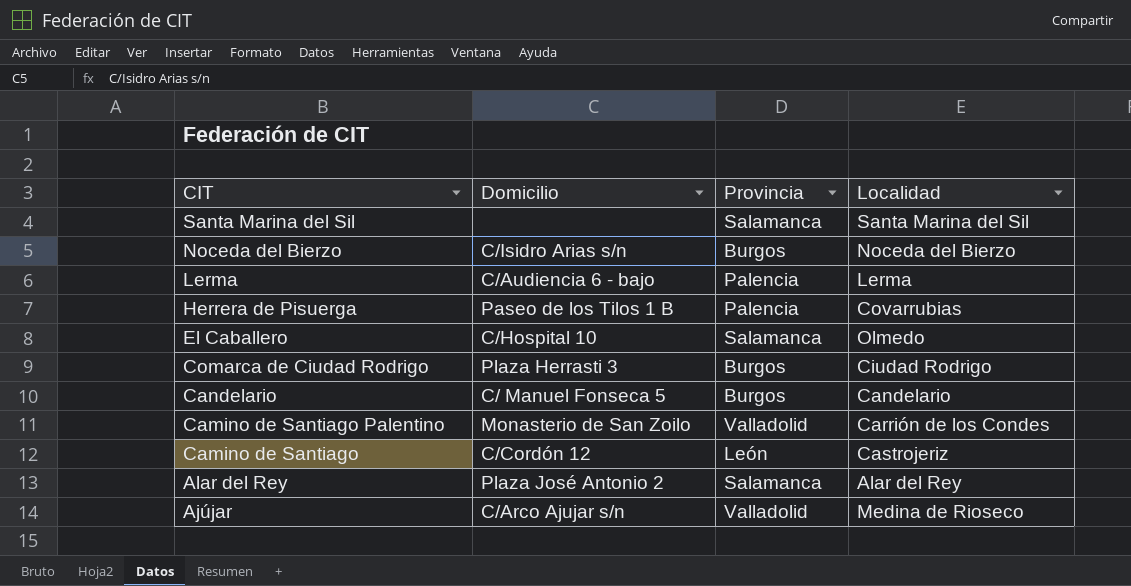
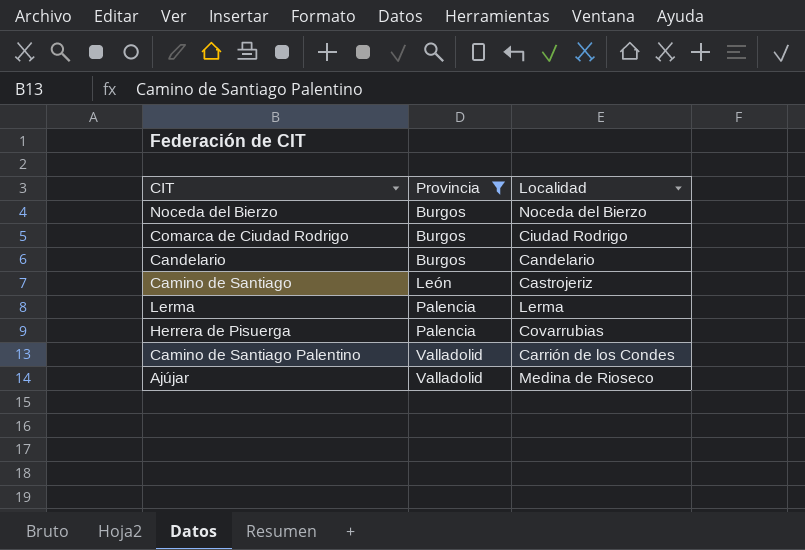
filter: none -> Provincia != Salamanca
row order: CIT descending -> Provincia ascending
column Domicilio | position: 2 -> none

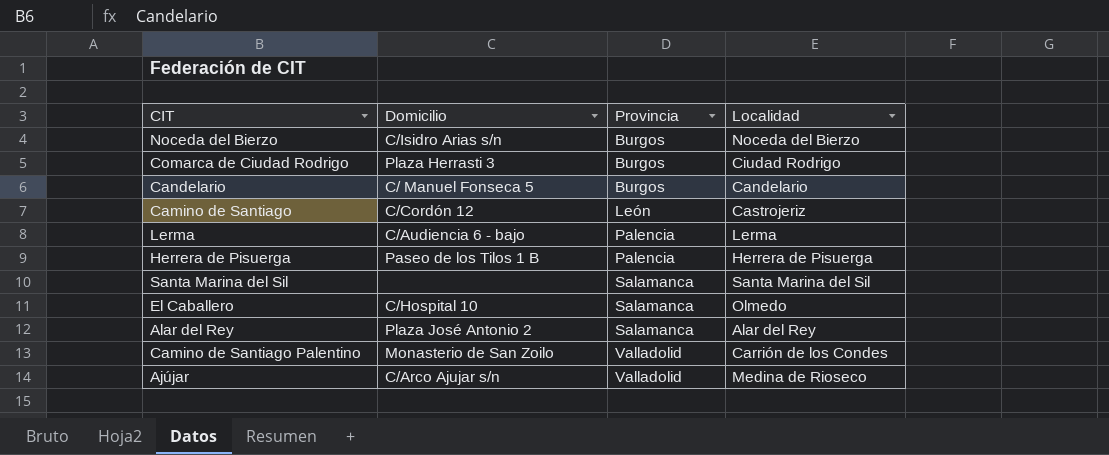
filter: Provincia != Salamanca -> none
column Domicilio | position: none -> 2
Herrera de Pisuerga | Localidad: Covarrubias -> Herrera de Pisuerga

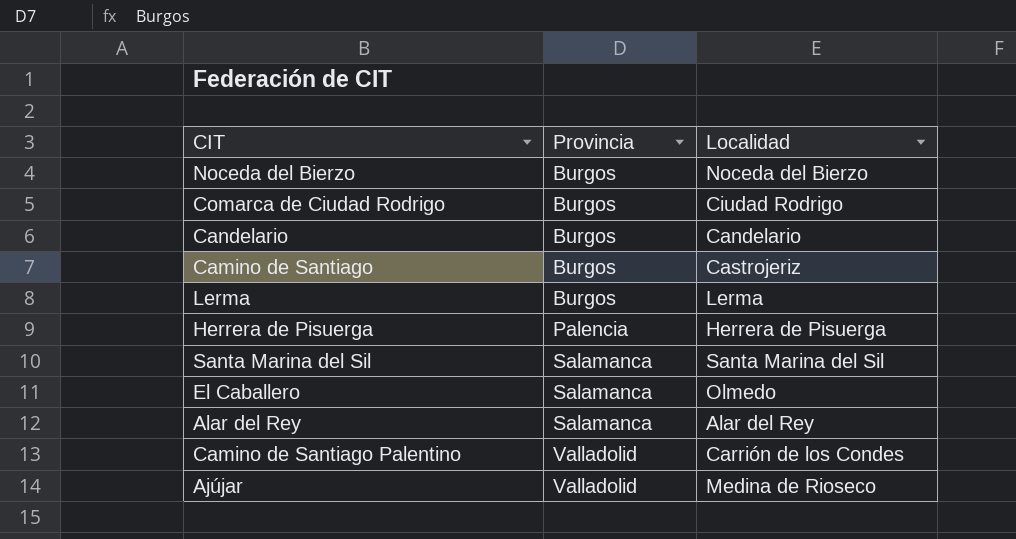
column Domicilio | position: 2 -> none
Camino de Santiago | Provincia: León -> Burgos
Lerma | Provincia: Palencia -> Burgos

